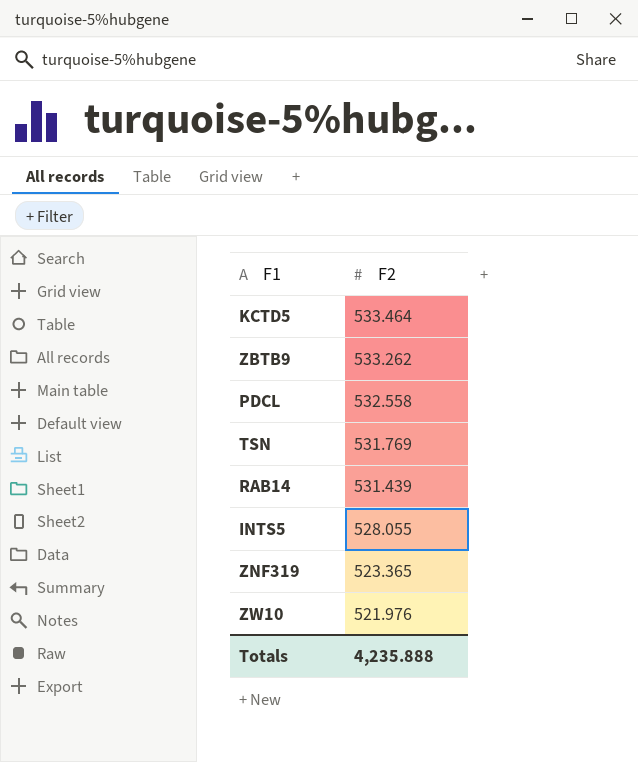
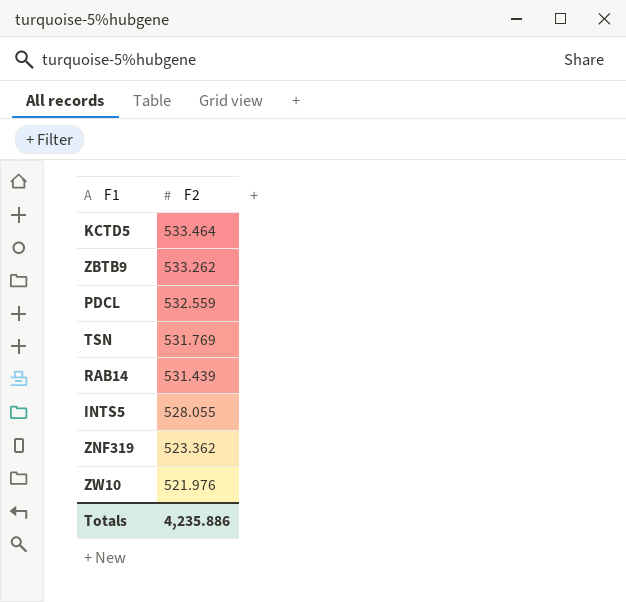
PDCL | F2: 532.558 -> 532.559
ZNF319 | F2: 523.365 -> 523.362
Totals | F2: 4,235.888 -> 4,235.886

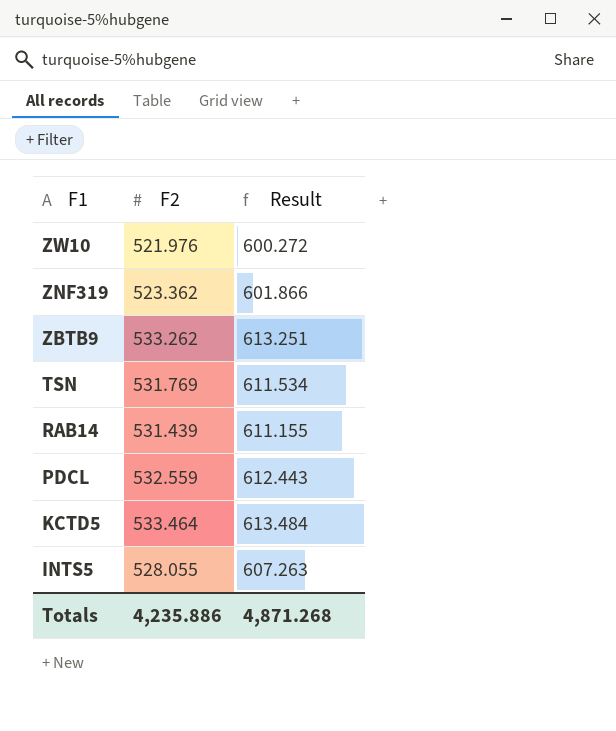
row order: F2 descending -> F1 descending
column Result | formula: none -> [F2] * 1.15

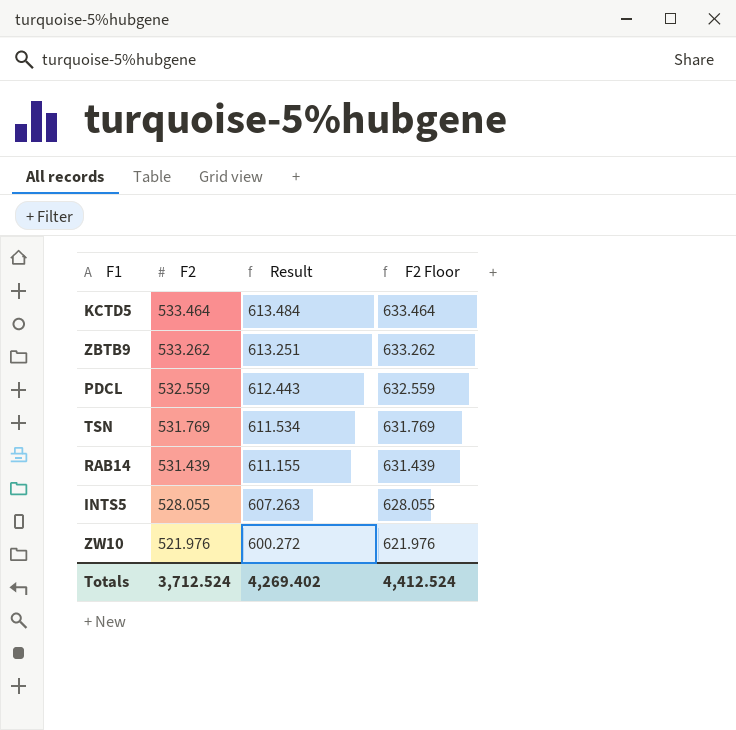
row order: F1 descending -> F2 descending
column F2 Floor | formula: none -> [F2] + 100
row ZNF319: 523.362 | 601.866 -> none
Totals | F2: 4,235.886 -> 3,712.524
Totals | Result: 4,871.268 -> 4,269.402

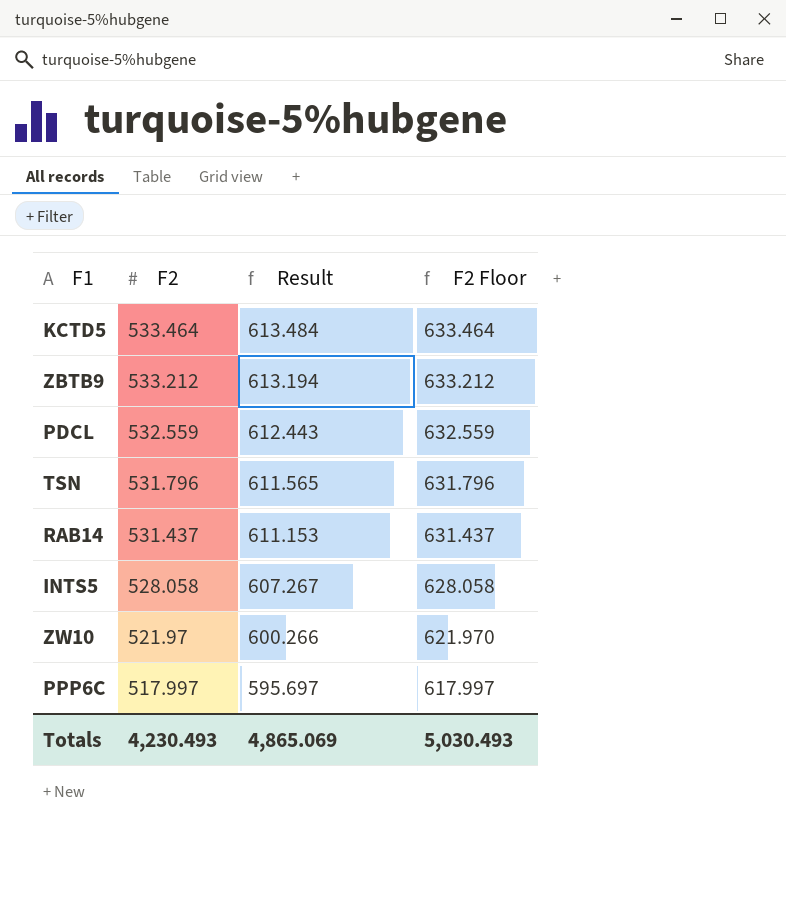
ZBTB9 | F2: 533.262 -> 533.212
ZBTB9 | Result: 613.251 -> 613.194
ZBTB9 | F2 Floor: 633.262 -> 633.212
TSN | F2: 531.769 -> 531.796
TSN | Result: 611.534 -> 611.565
TSN | F2 Floor: 631.769 -> 631.796
RAB14 | F2: 531.439 -> 531.437
RAB14 | Result: 611.155 -> 611.153
RAB14 | F2 Floor: 631.439 -> 631.437
INTS5 | F2: 528.055 -> 528.058
INTS5 | Result: 607.263 -> 607.267
INTS5 | F2 Floor: 628.055 -> 628.058
ZW10 | F2: 521.976 -> 521.97
ZW10 | Result: 600.272 -> 600.266
ZW10 | F2 Floor: 621.976 -> 621.970
row PPP6C: none -> 517.997 | 595.697 | 617.997
Totals | F2: 3,712.524 -> 4,230.493
Totals | Result: 4,269.402 -> 4,865.069
Totals | F2 Floor: 4,412.524 -> 5,030.493

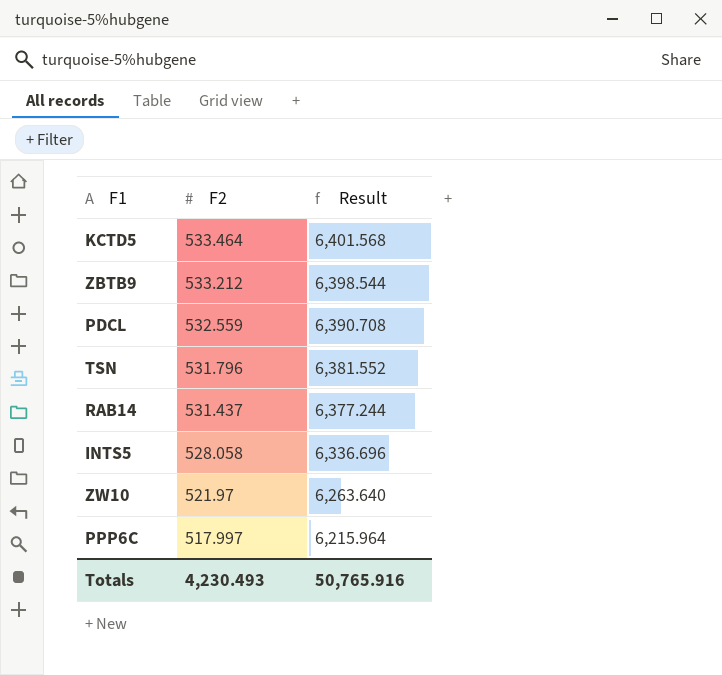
column F2 Floor | formula: [F2] + 100 -> none
column Result | formula: [F2] * 1.15 -> [F2] * 12
Totals | Result: 4,865.069 -> 50,765.916

